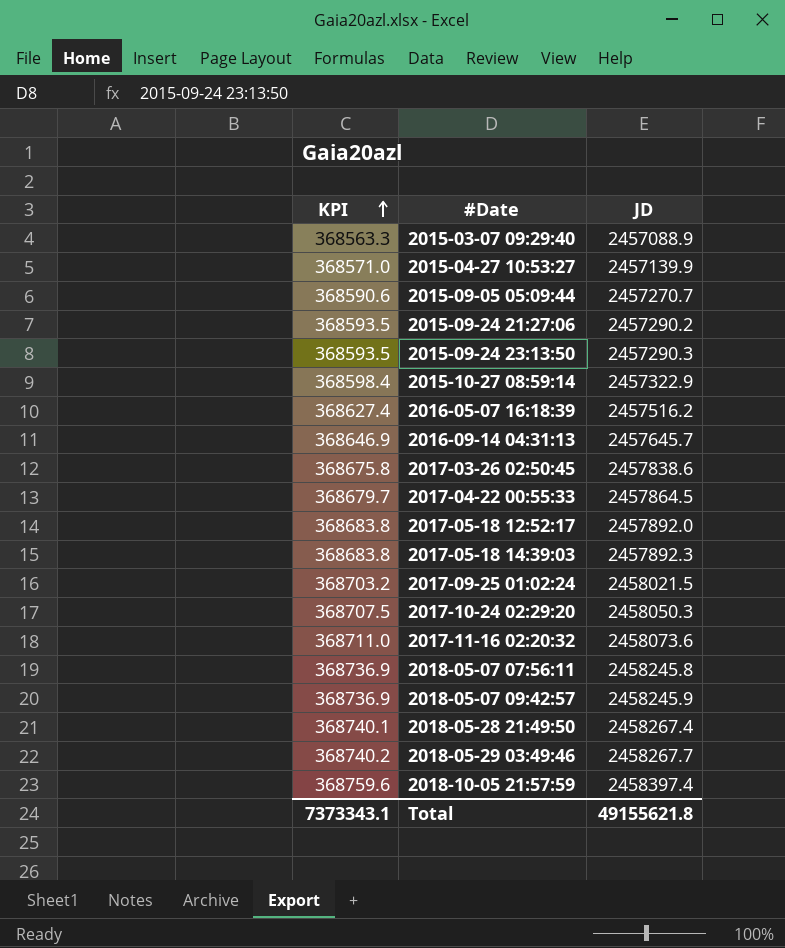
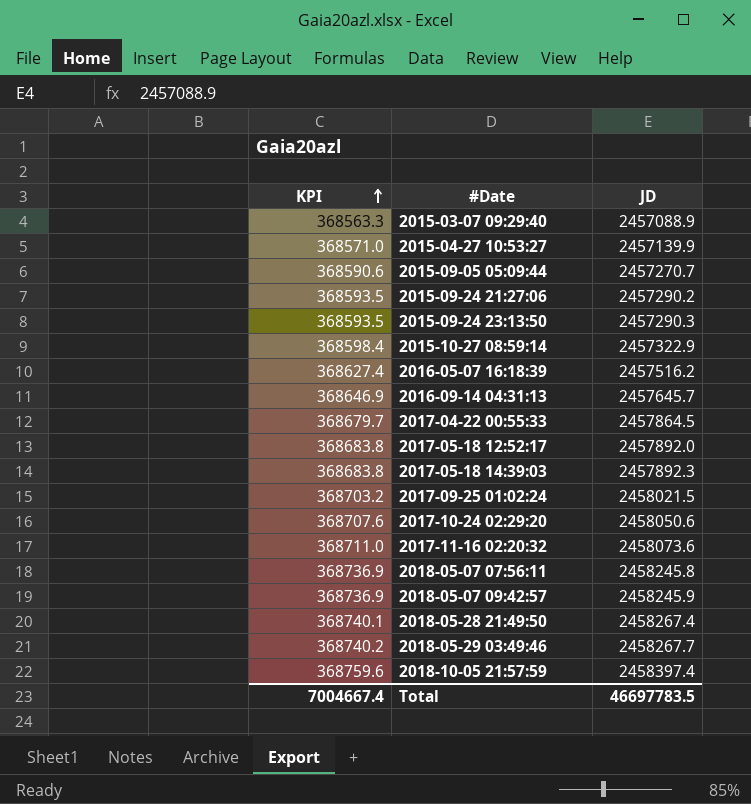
row 2017-03-26 02:50:45: 368675.8 | 2457838.6 -> none
2017-10-24 02:29:20 | KPI: 368707.5 -> 368707.6
2017-10-24 02:29:20 | JD: 2458050.3 -> 2458050.6
Total | KPI: 7373343.1 -> 7004667.4
Total | JD: 49155621.8 -> 46697783.5

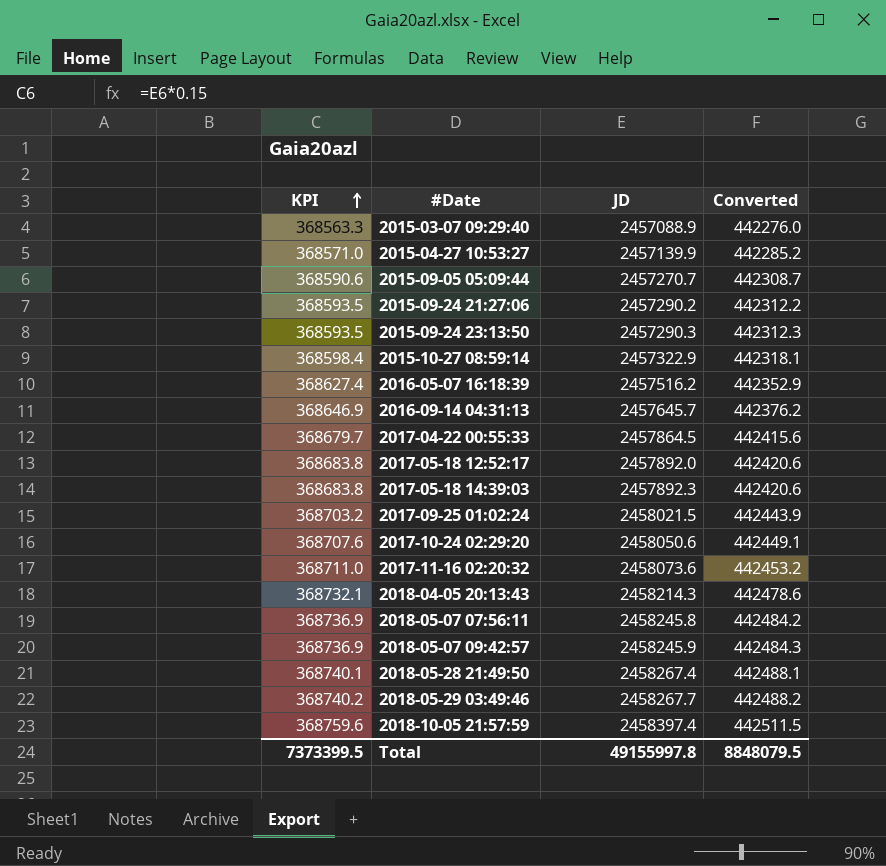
column Converted | formula: none -> [JD] * 0.18
row 2018-04-05 20:13:43: none -> 368732.1 | 2458214.3 | 442478.6
Total | KPI: 7004667.4 -> 7373399.5
Total | JD: 46697783.5 -> 49155997.8

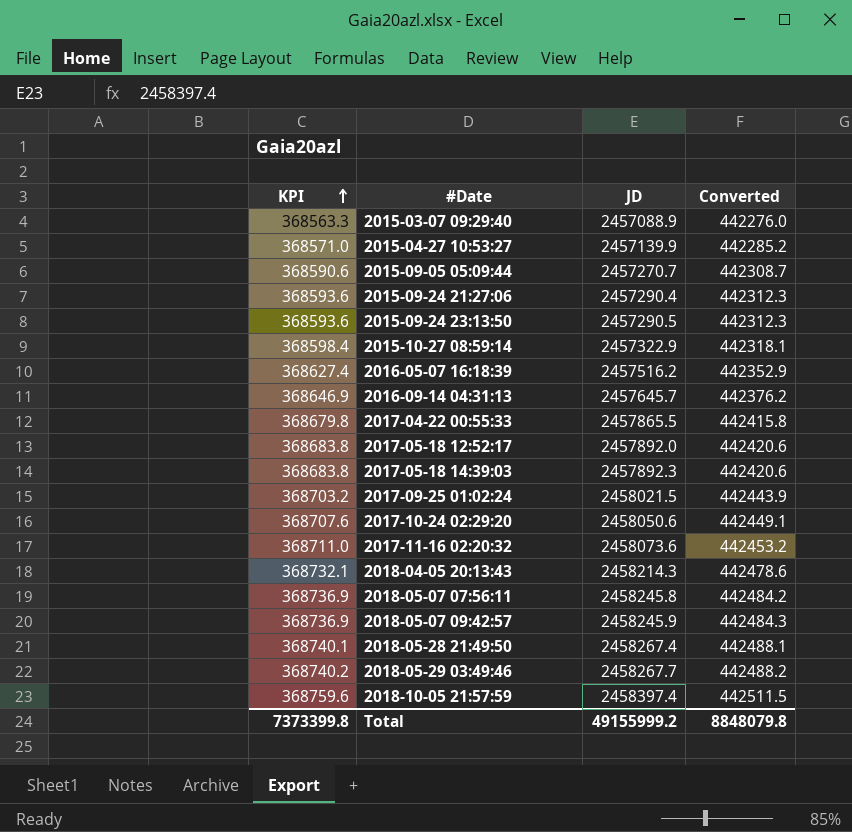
2015-09-24 21:27:06 | KPI: 368593.5 -> 368593.6
2015-09-24 21:27:06 | JD: 2457290.2 -> 2457290.4
2015-09-24 21:27:06 | Converted: 442312.2 -> 442312.3
2015-09-24 23:13:50 | KPI: 368593.5 -> 368593.6
2015-09-24 23:13:50 | JD: 2457290.3 -> 2457290.5
2017-04-22 00:55:33 | KPI: 368679.7 -> 368679.8
2017-04-22 00:55:33 | JD: 2457864.5 -> 2457865.5
2017-04-22 00:55:33 | Converted: 442415.6 -> 442415.8
Total | KPI: 7373399.5 -> 7373399.8
Total | JD: 49155997.8 -> 49155999.2
Total | Converted: 8848079.5 -> 8848079.8

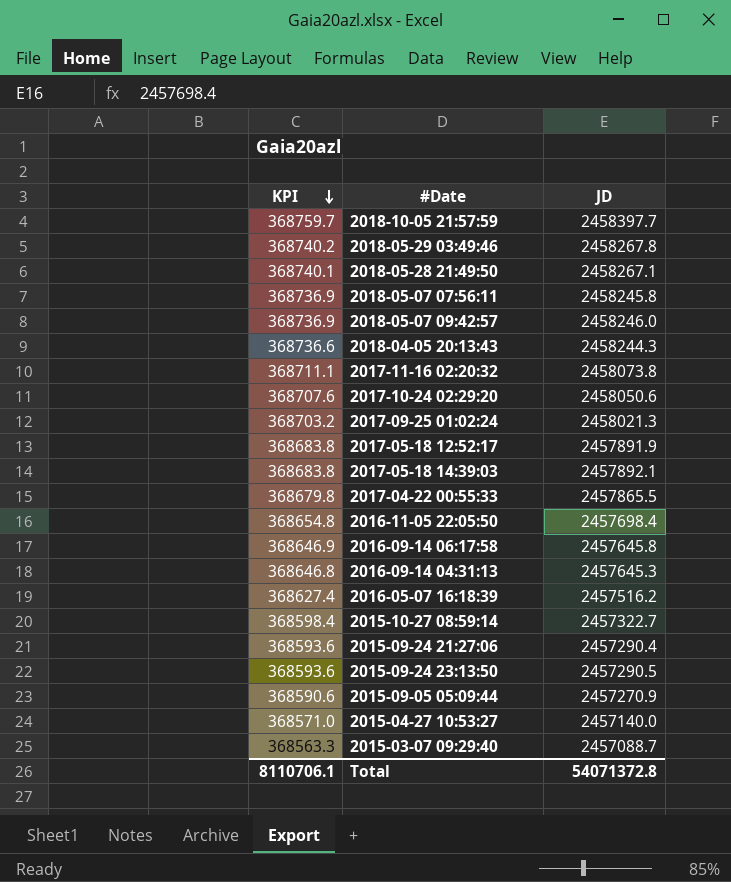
row order: KPI ascending -> KPI descending
column Converted | formula: [JD] * 0.18 -> none
2018-10-05 21:57:59 | KPI: 368759.6 -> 368759.7
2018-10-05 21:57:59 | JD: 2458397.4 -> 2458397.7
2018-05-29 03:49:46 | JD: 2458267.7 -> 2458267.8
2018-05-28 21:49:50 | JD: 2458267.4 -> 2458267.1
2018-05-07 09:42:57 | JD: 2458245.9 -> 2458246.0
2018-04-05 20:13:43 | KPI: 368732.1 -> 368736.6
2018-04-05 20:13:43 | JD: 2458214.3 -> 2458244.3
2017-11-16 02:20:32 | KPI: 368711.0 -> 368711.1
2017-11-16 02:20:32 | JD: 2458073.6 -> 2458073.8
2017-09-25 01:02:24 | JD: 2458021.5 -> 2458021.3
2017-05-18 12:52:17 | JD: 2457892.0 -> 2457891.9
2017-05-18 14:39:03 | JD: 2457892.3 -> 2457892.1
row 2016-11-05 22:05:50: none -> 368654.8 | 2457698.4
row 2016-09-14 06:17:58: none -> 368646.9 | 2457645.8
2016-09-14 04:31:13 | KPI: 368646.9 -> 368646.8
2016-09-14 04:31:13 | JD: 2457645.7 -> 2457645.3
2015-10-27 08:59:14 | JD: 2457322.9 -> 2457322.7
2015-09-05 05:09:44 | JD: 2457270.7 -> 2457270.9
2015-04-27 10:53:27 | JD: 2457139.9 -> 2457140.0
2015-03-07 09:29:40 | JD: 2457088.9 -> 2457088.7
Total | KPI: 7373399.8 -> 8110706.1
Total | JD: 49155999.2 -> 54071372.8

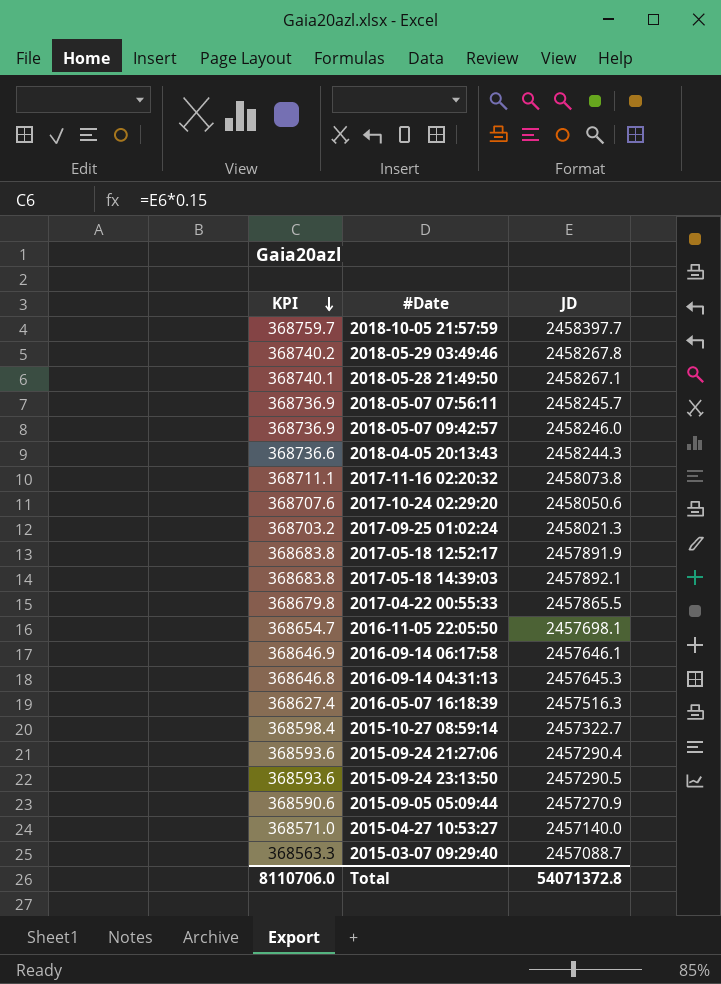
2018-05-07 07:56:11 | JD: 2458245.8 -> 2458245.7
2016-11-05 22:05:50 | KPI: 368654.8 -> 368654.7
2016-11-05 22:05:50 | JD: 2457698.4 -> 2457698.1
2016-09-14 06:17:58 | JD: 2457645.8 -> 2457646.1
2016-05-07 16:18:39 | JD: 2457516.2 -> 2457516.3
Total | KPI: 8110706.1 -> 8110706.0

